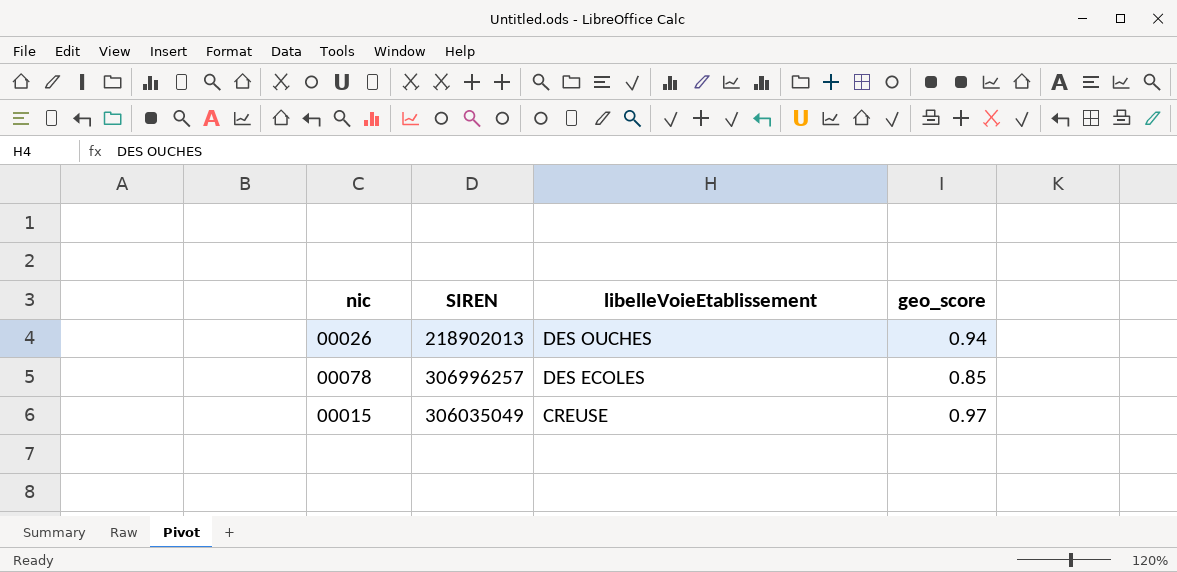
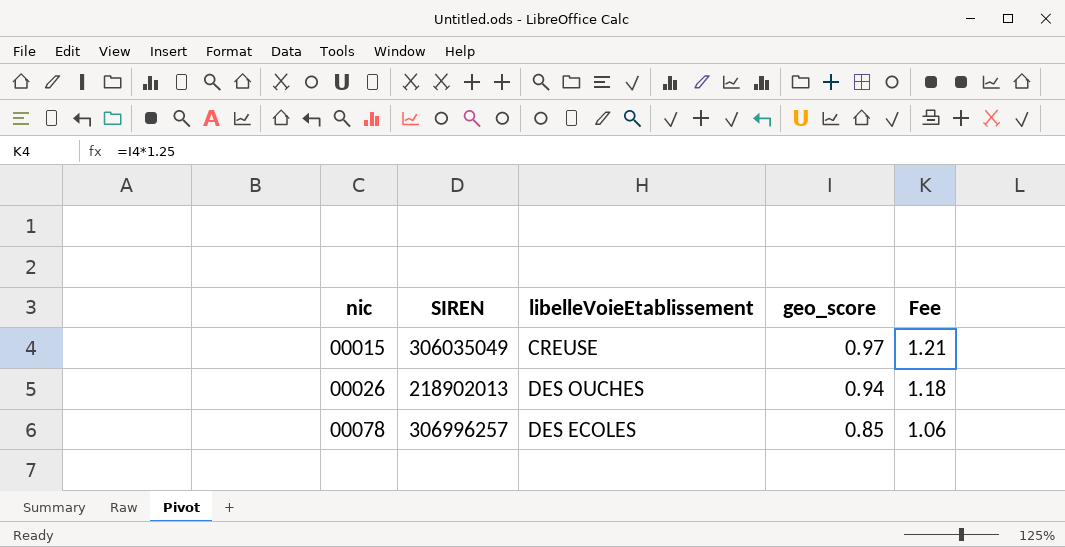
row order: libelleVoieEtablissement descending -> nic ascending
column Fee | formula: none -> [geo_score] * 1.25

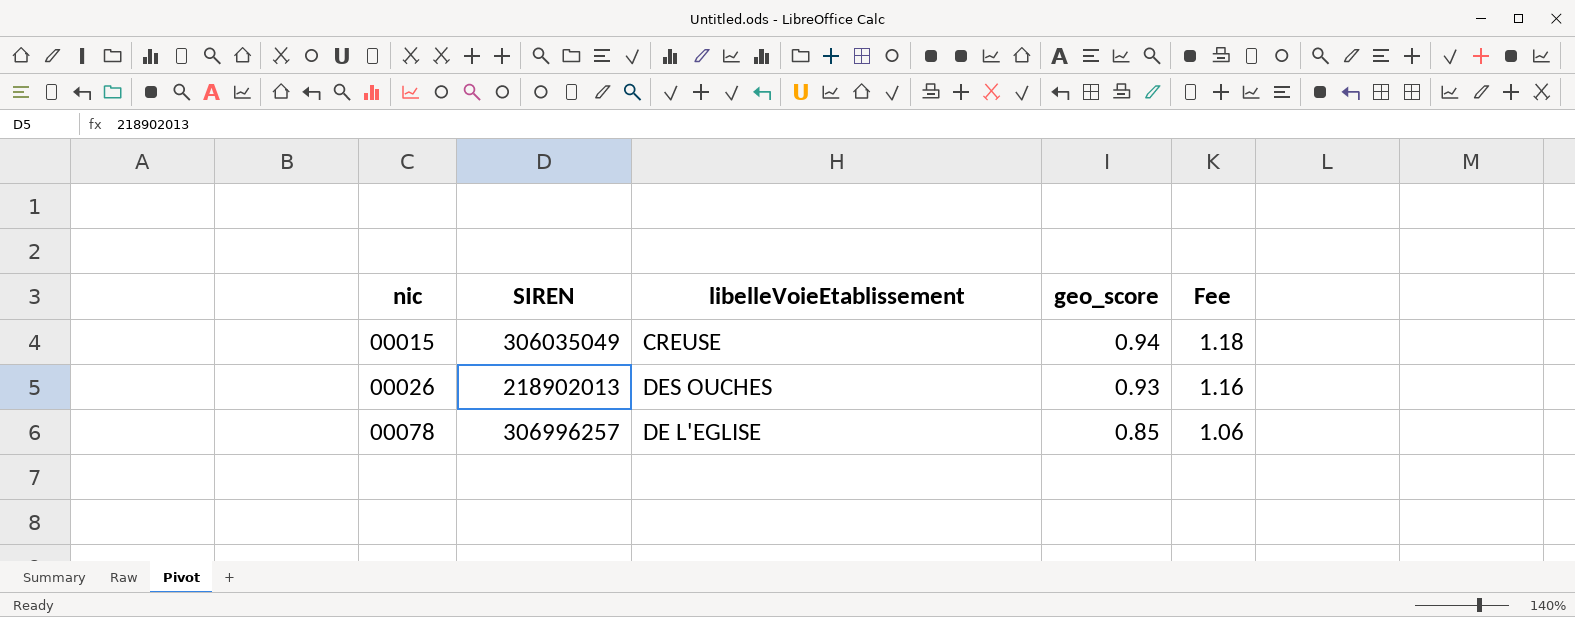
00015 | geo_score: 0.97 -> 0.94
00015 | Fee: 1.21 -> 1.18
00026 | geo_score: 0.94 -> 0.93
00026 | Fee: 1.18 -> 1.16
00078 | libelleVoieEtablissement: DES ECOLES -> DE L'EGLISE

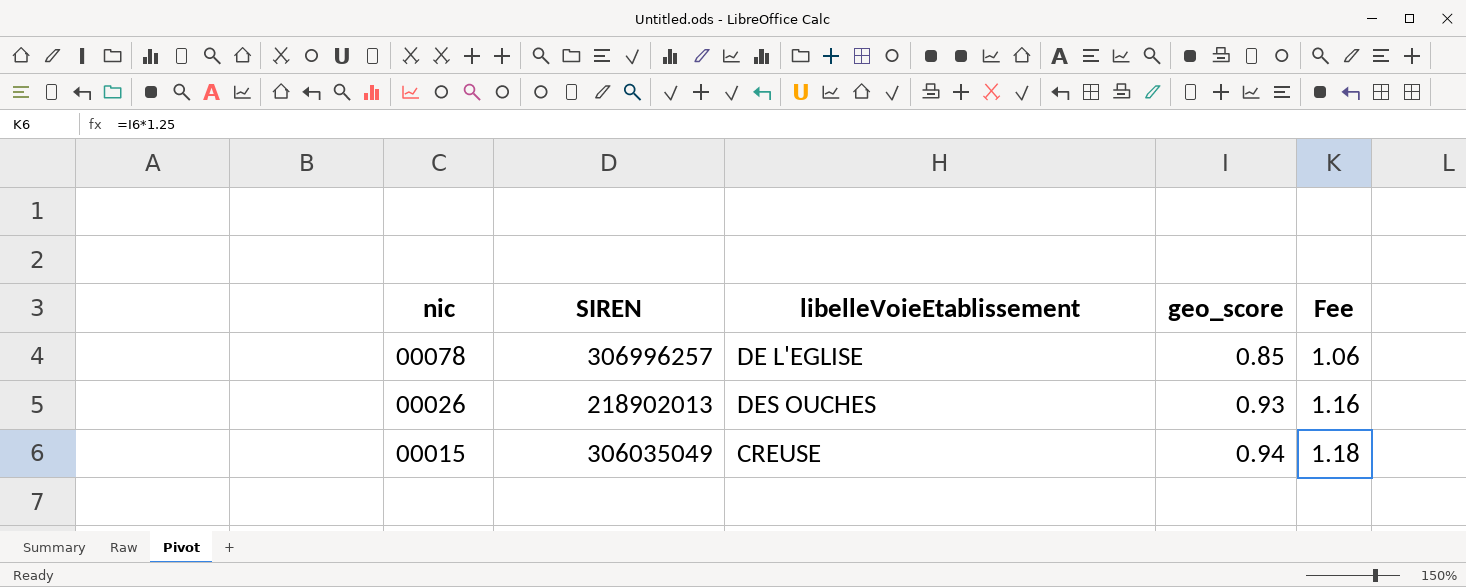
row order: nic ascending -> nic descending

